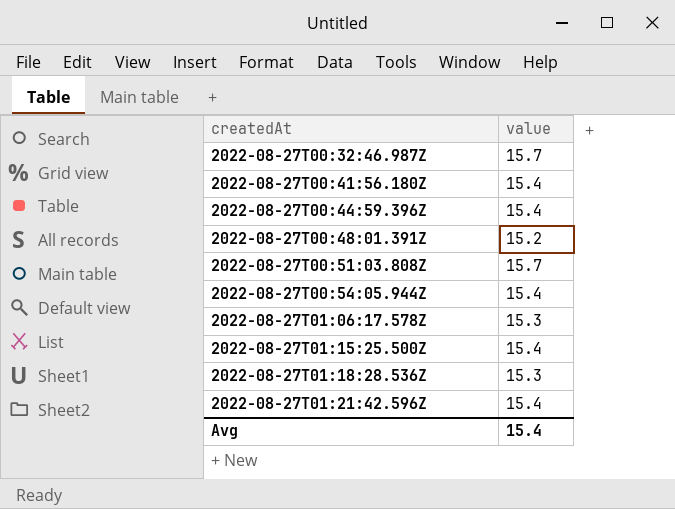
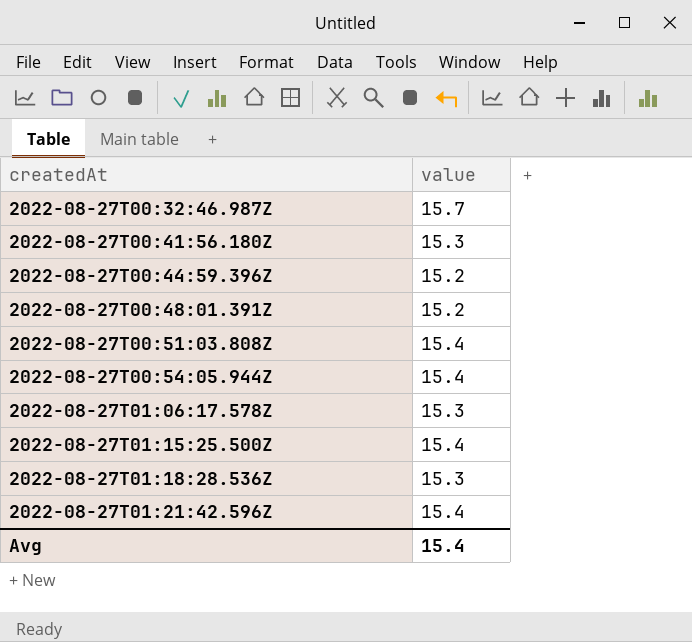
2022-08-27T00:41:56.180Z | value: 15.4 -> 15.3
2022-08-27T00:44:59.396Z | value: 15.4 -> 15.2
2022-08-27T00:51:03.808Z | value: 15.7 -> 15.4

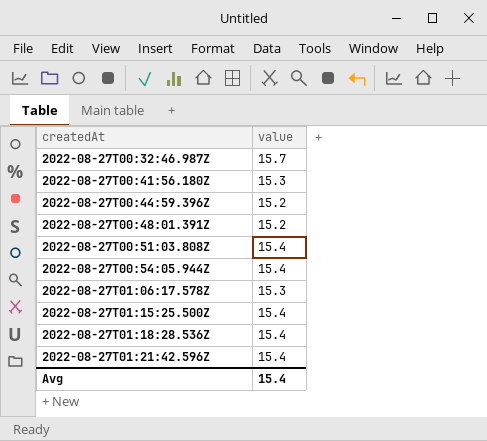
2022-08-27T01:18:28.536Z | value: 15.3 -> 15.4

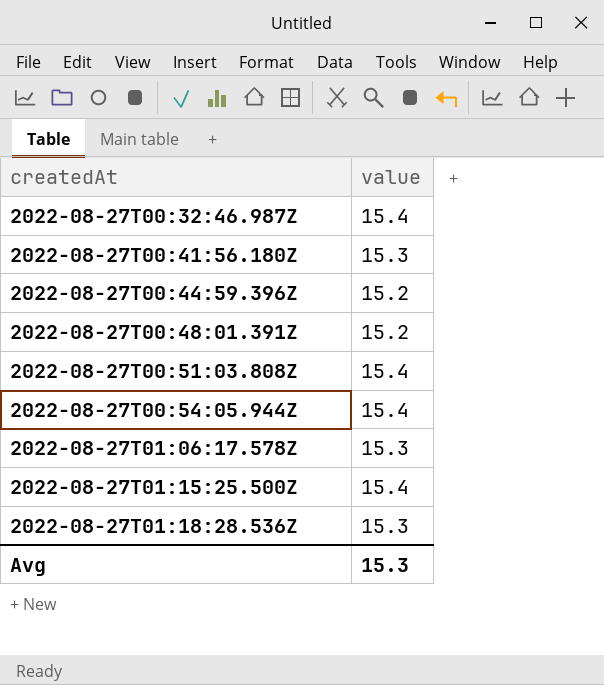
row 2022-08-27T01:21:42.596Z: 15.4 -> none
2022-08-27T00:32:46.987Z | value: 15.7 -> 15.4
2022-08-27T01:18:28.536Z | value: 15.4 -> 15.3
Avg | value: 15.4 -> 15.3

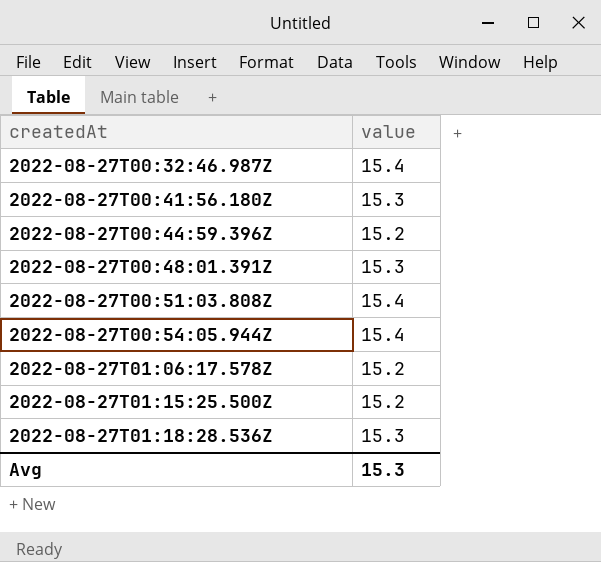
2022-08-27T00:48:01.391Z | value: 15.2 -> 15.3
2022-08-27T01:06:17.578Z | value: 15.3 -> 15.2
2022-08-27T01:15:25.500Z | value: 15.4 -> 15.2

